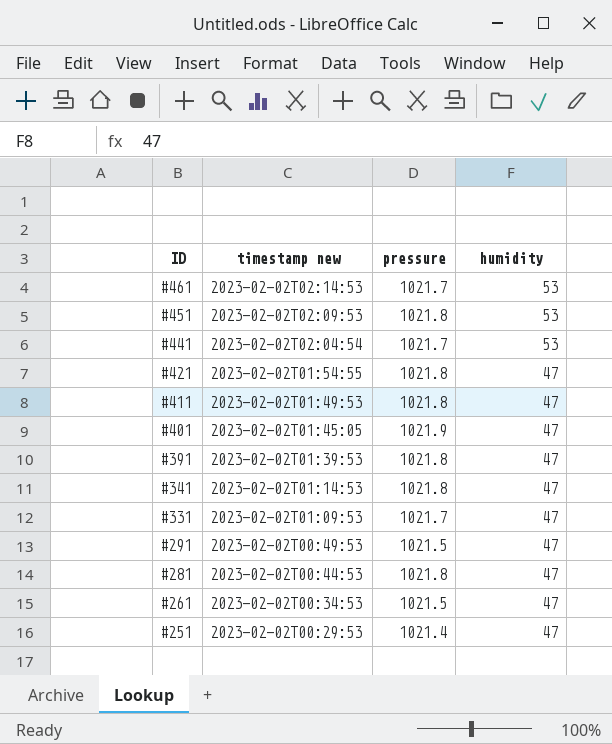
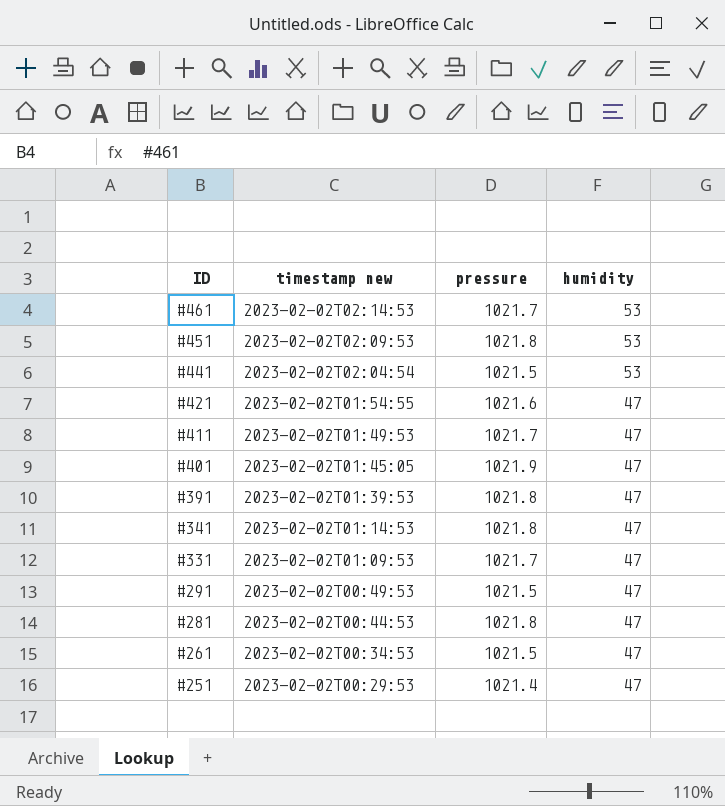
#441 | pressure: 1021.7 -> 1021.5
#421 | pressure: 1021.8 -> 1021.6
#411 | pressure: 1021.8 -> 1021.7

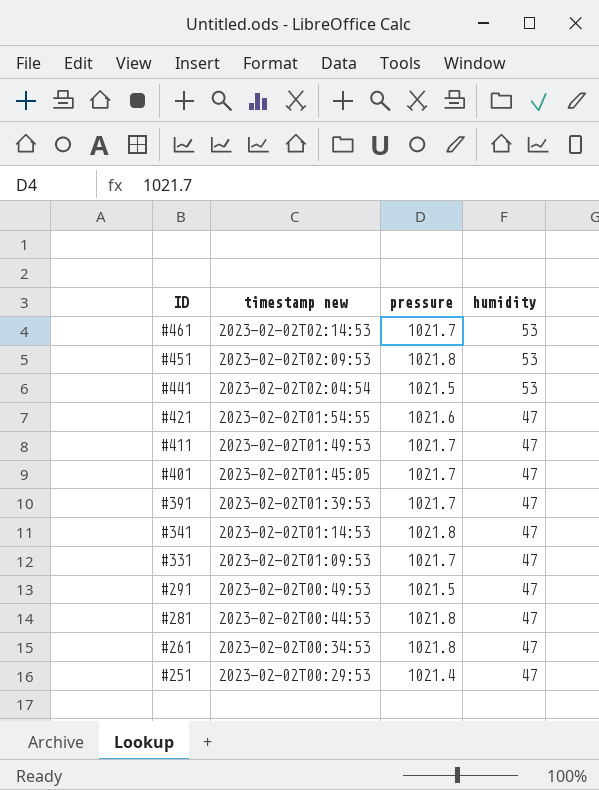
#401 | pressure: 1021.9 -> 1021.7
#391 | pressure: 1021.8 -> 1021.7
#261 | pressure: 1021.5 -> 1021.8

